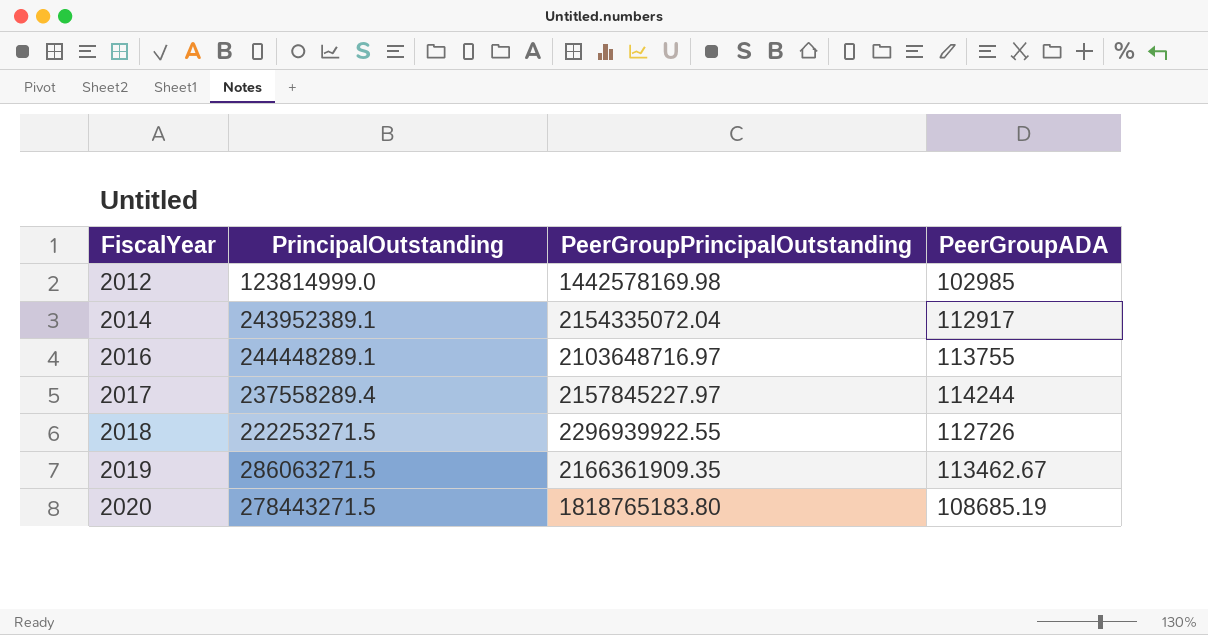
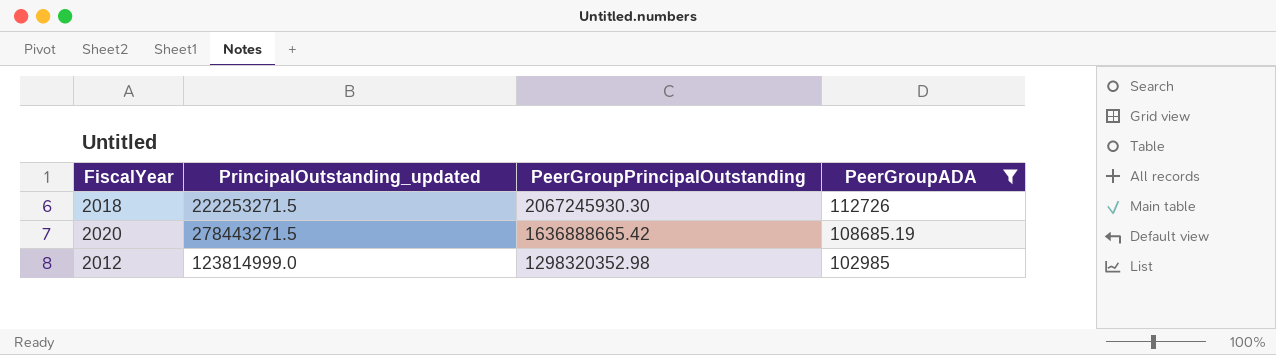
filter: none -> PeerGroupADA <= 112726
row order: FiscalYear ascending -> PeerGroupPrincipalOutstanding descending
column name: PrincipalOutstanding -> PrincipalOutstanding_updated
2018 | PeerGroupPrincipalOutstanding: 2296939922.55 -> 2067245930.30
2020 | PeerGroupPrincipalOutstanding: 1818765183.80 -> 1636888665.42
2012 | PeerGroupPrincipalOutstanding: 1442578169.98 -> 1298320352.98

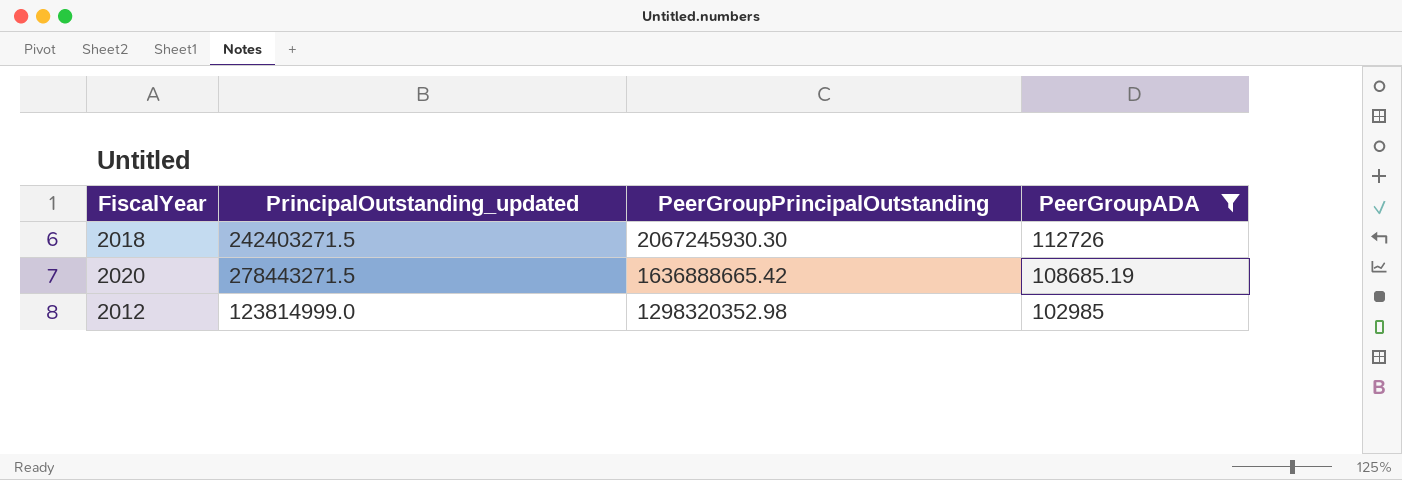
2018 | PrincipalOutstanding_updated: 222253271.5 -> 242403271.5

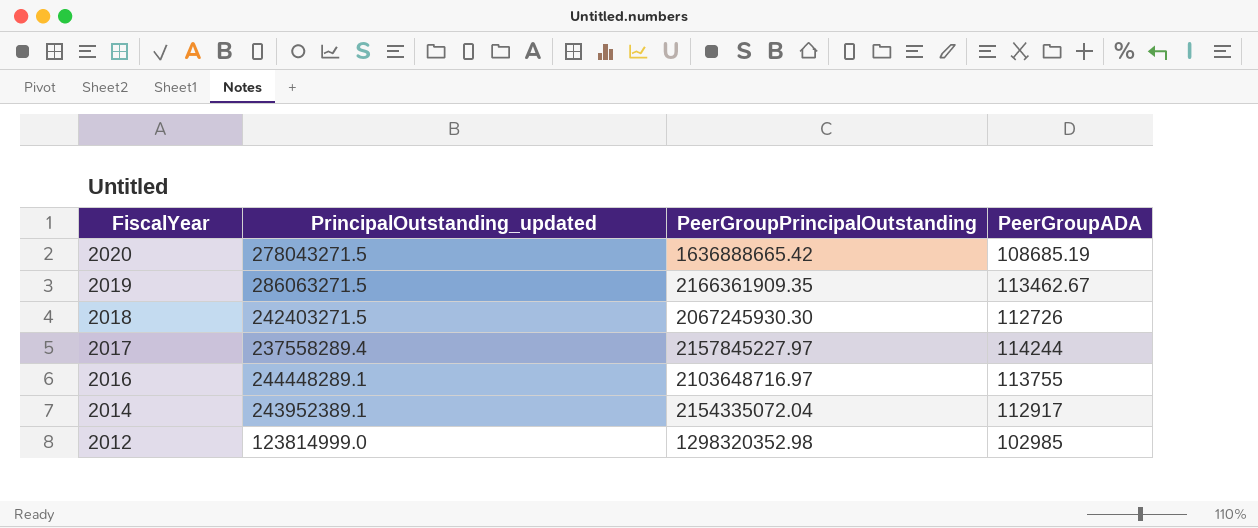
filter: PeerGroupADA <= 112726 -> none
row order: PeerGroupPrincipalOutstanding descending -> FiscalYear descending
2020 | PrincipalOutstanding_updated: 278443271.5 -> 278043271.5

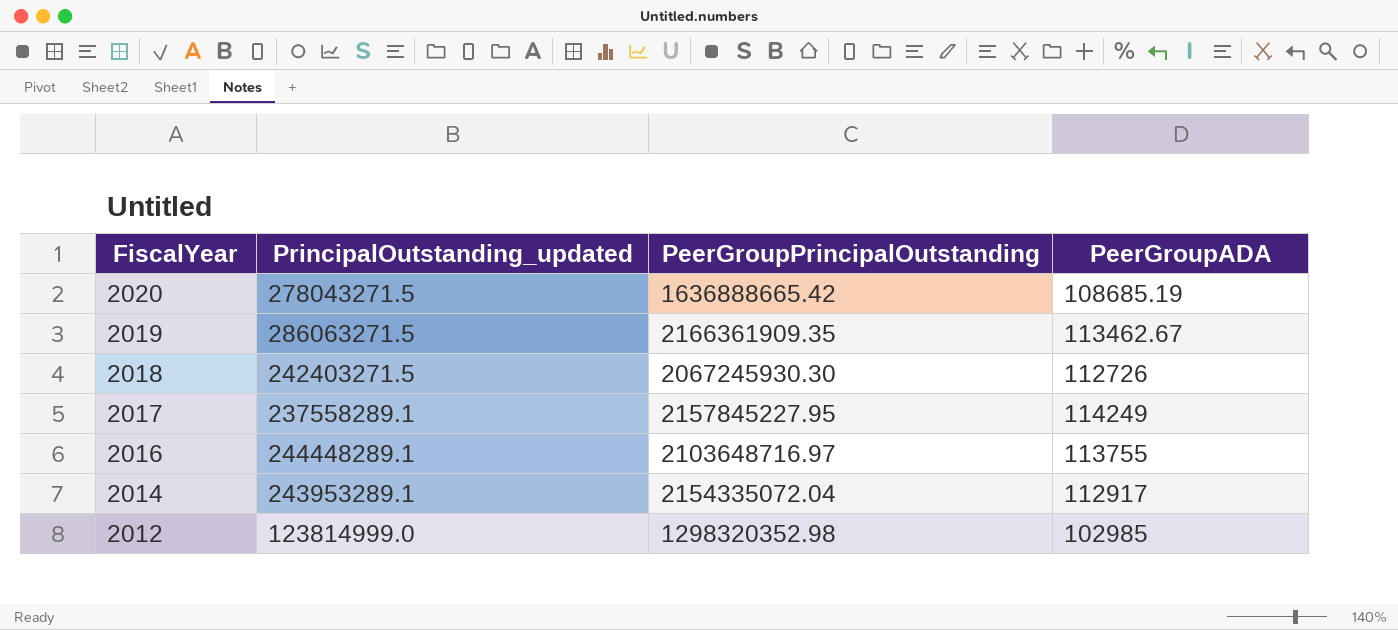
2017 | PrincipalOutstanding_updated: 237558289.4 -> 237558289.1
2017 | PeerGroupPrincipalOutstanding: 2157845227.97 -> 2157845227.95
2017 | PeerGroupADA: 114244 -> 114249
2014 | PrincipalOutstanding_updated: 243952389.1 -> 243953289.1

